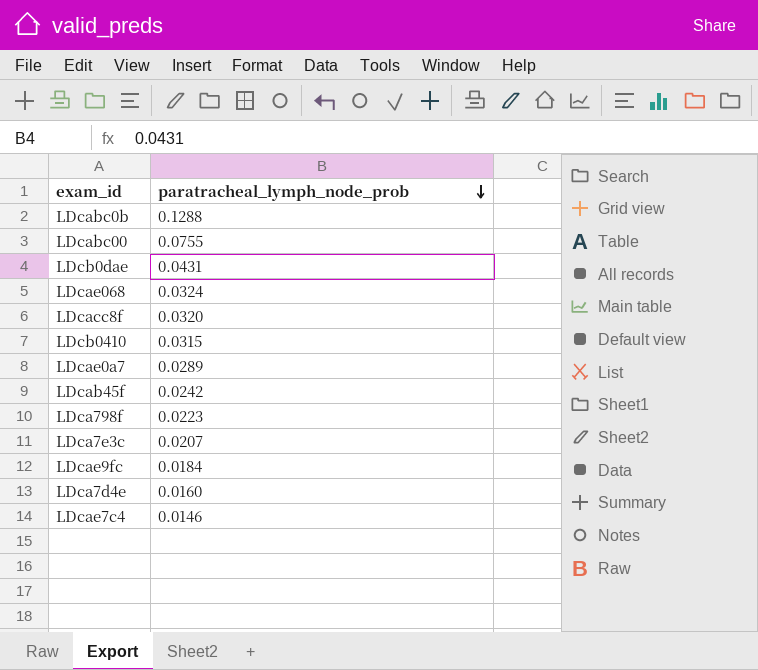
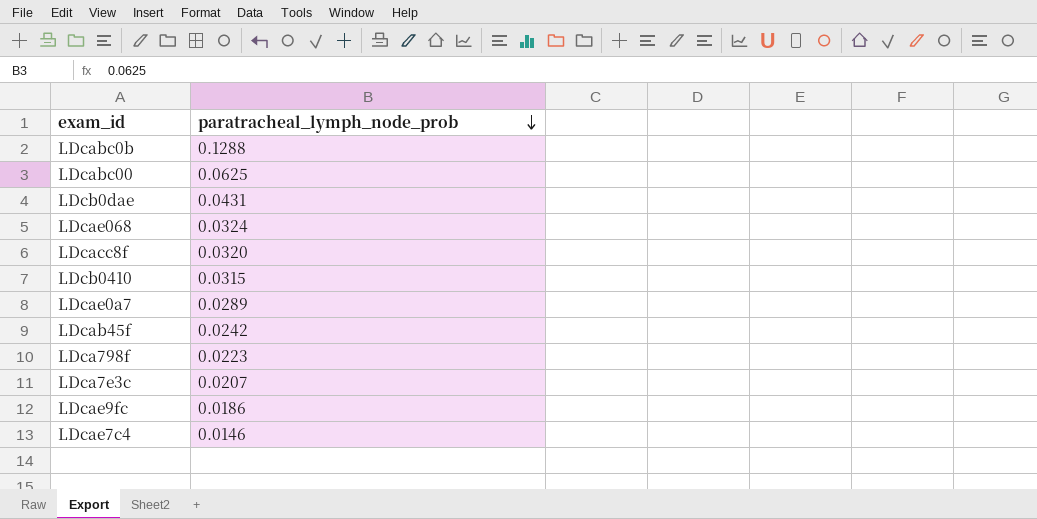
row LDca7d4e: 0.0160 -> none
LDcabc00 | paratracheal_lymph_node_prob: 0.0755 -> 0.0625
LDcae9fc | paratracheal_lymph_node_prob: 0.0184 -> 0.0186

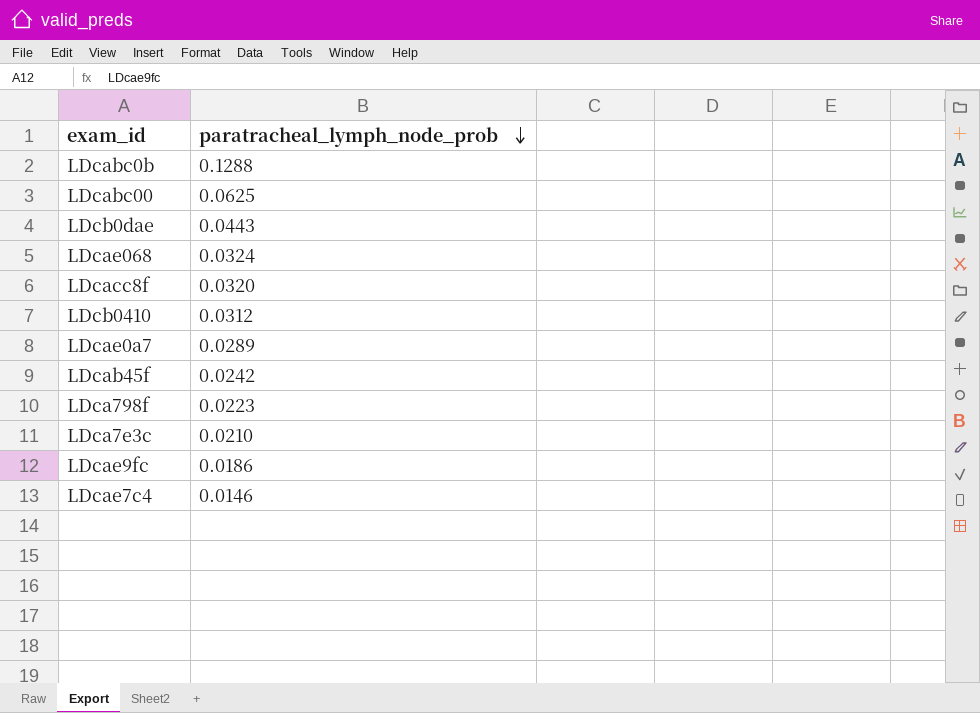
LDcb0dae | paratracheal_lymph_node_prob: 0.0431 -> 0.0443
LDcb0410 | paratracheal_lymph_node_prob: 0.0315 -> 0.0312
LDca7e3c | paratracheal_lymph_node_prob: 0.0207 -> 0.0210

